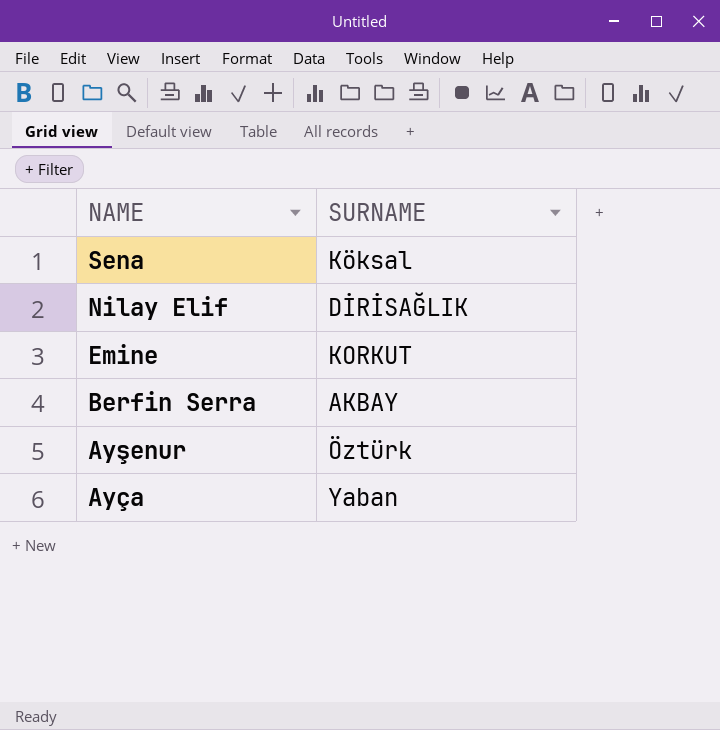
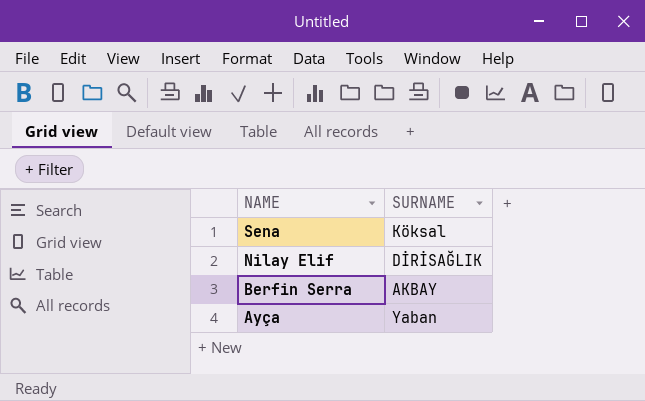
row Emine: KORKUT -> none
row Ayşenur: Öztürk -> none

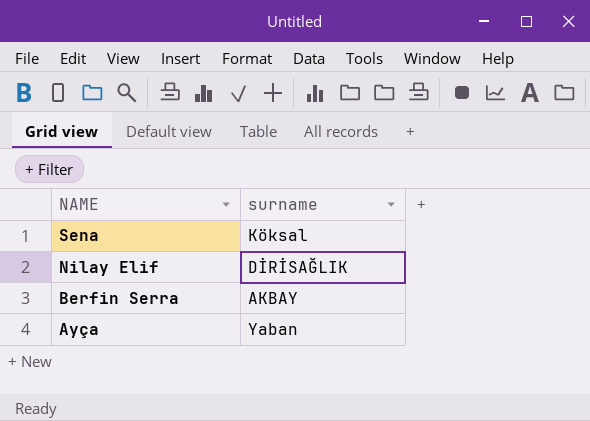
column name: SURNAME -> surname

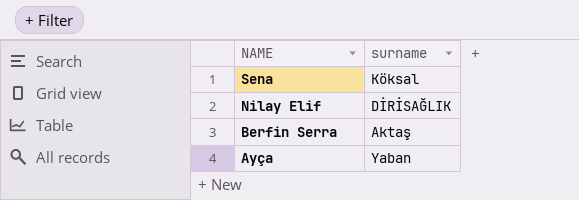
Berfin Serra | surname: AKBAY -> Aktaş

